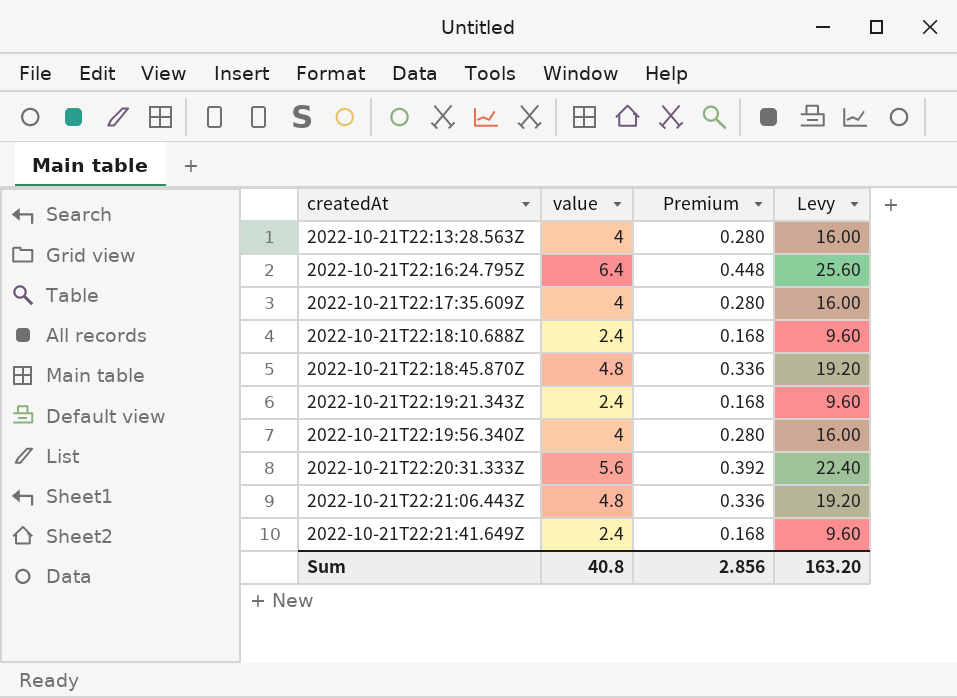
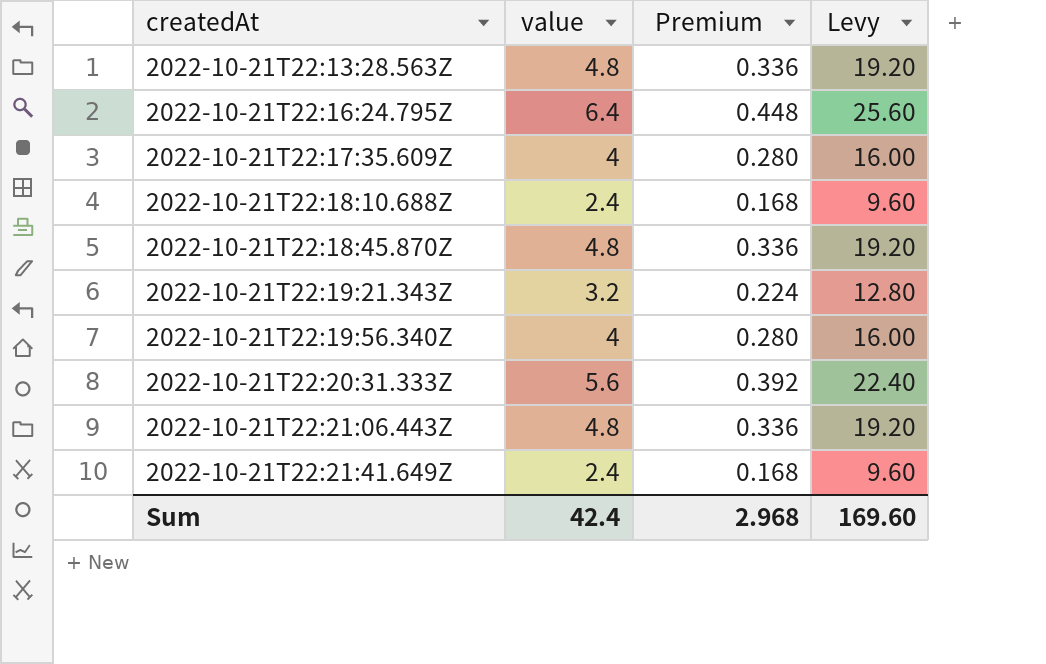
2022-10-21T22:13:28.563Z | value: 4 -> 4.8
2022-10-21T22:13:28.563Z | Premium: 0.280 -> 0.336
2022-10-21T22:13:28.563Z | Levy: 16.00 -> 19.20
2022-10-21T22:19:21.343Z | value: 2.4 -> 3.2
2022-10-21T22:19:21.343Z | Premium: 0.168 -> 0.224
2022-10-21T22:19:21.343Z | Levy: 9.60 -> 12.80
Sum | value: 40.8 -> 42.4
Sum | Premium: 2.856 -> 2.968
Sum | Levy: 163.20 -> 169.60

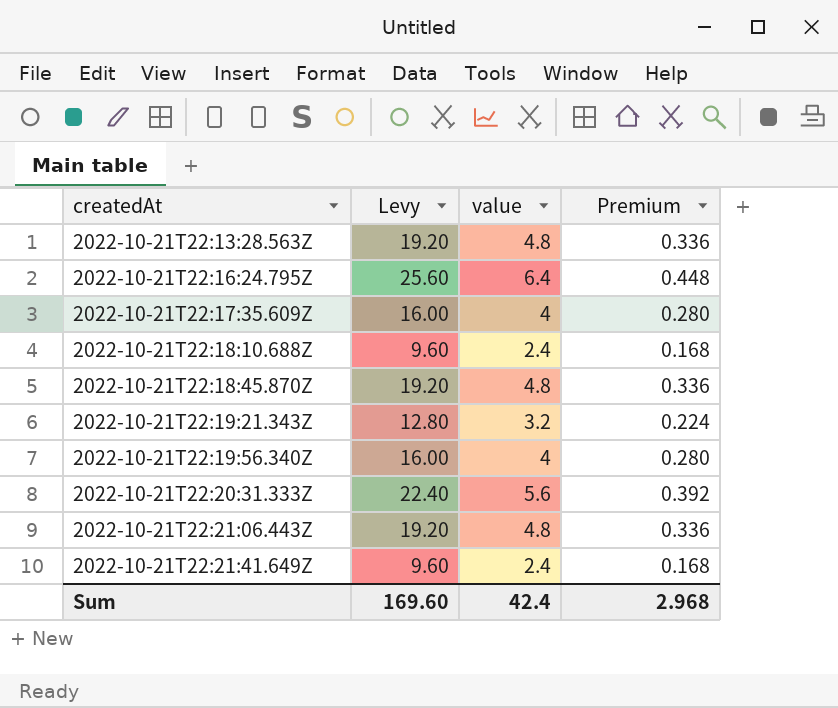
column Levy | position: 4 -> 2

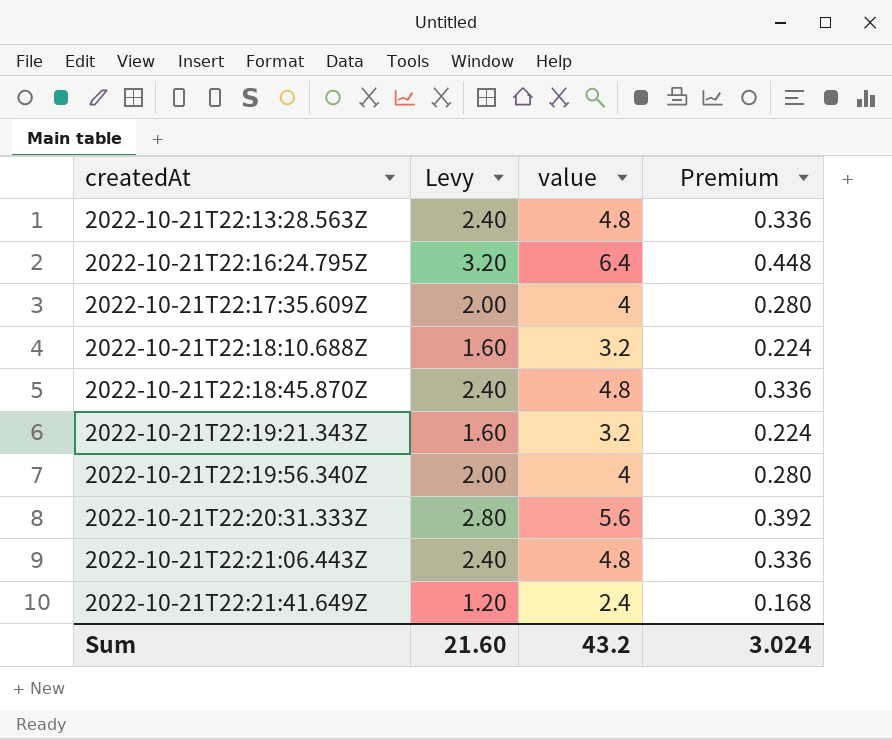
column Levy | formula: [value] * 4 -> [value] * 0.5
2022-10-21T22:18:10.688Z | value: 2.4 -> 3.2
2022-10-21T22:18:10.688Z | Premium: 0.168 -> 0.224
Sum | Levy: 169.60 -> 21.60
Sum | value: 42.4 -> 43.2
Sum | Premium: 2.968 -> 3.024

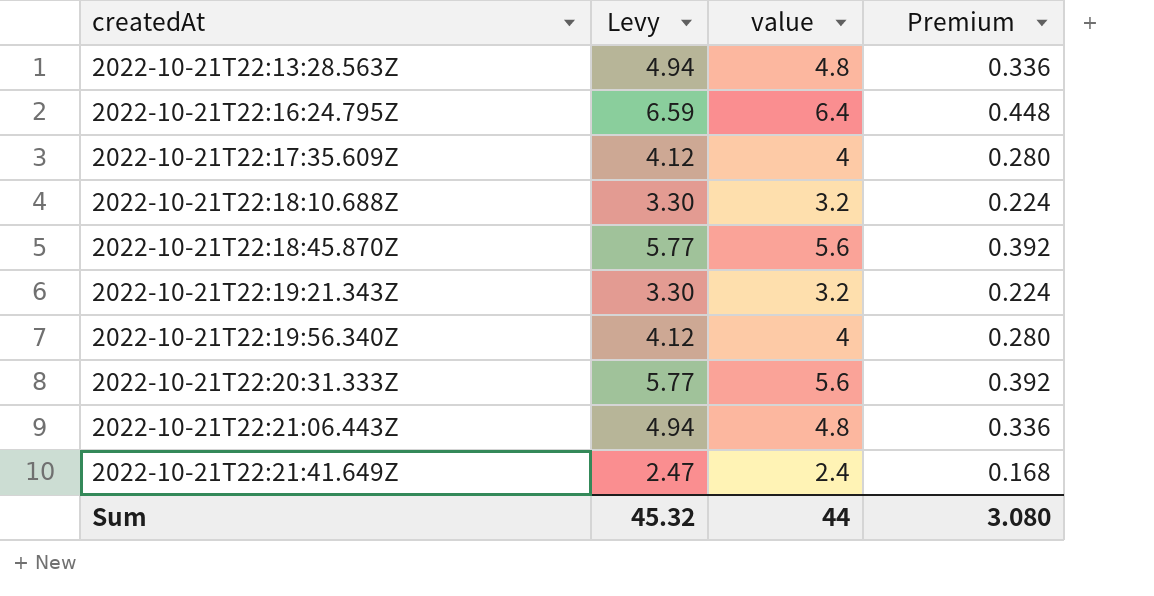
column Levy | formula: [value] * 0.5 -> [value] * 1.03
2022-10-21T22:18:45.870Z | value: 4.8 -> 5.6
2022-10-21T22:18:45.870Z | Premium: 0.336 -> 0.392
Sum | Levy: 21.60 -> 45.32
Sum | value: 43.2 -> 44
Sum | Premium: 3.024 -> 3.080

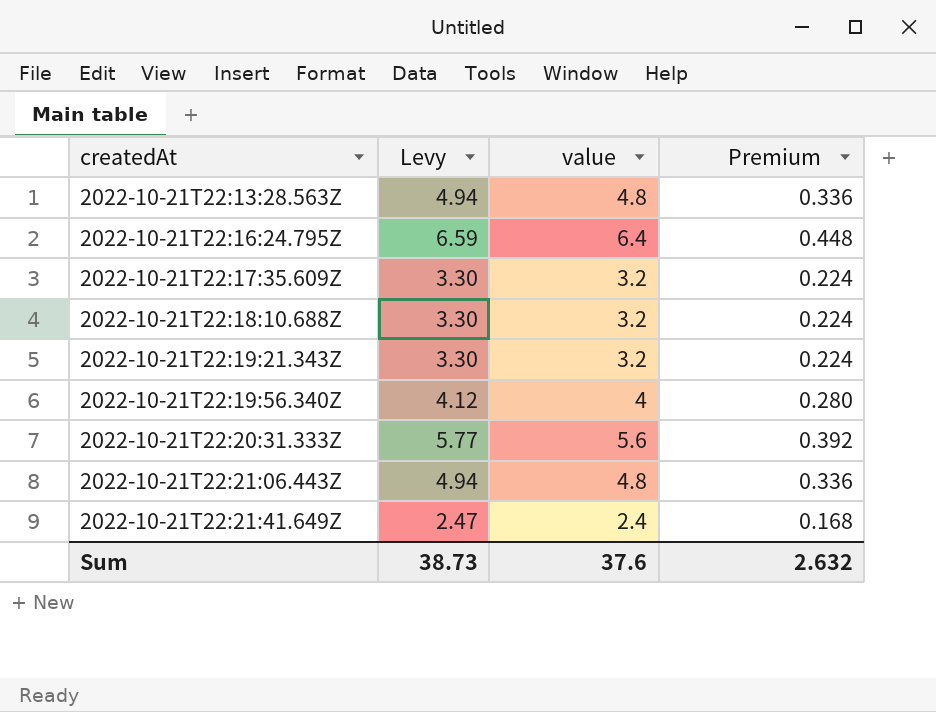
row 2022-10-21T22:18:45.870Z: 5.77 | 5.6 | 0.392 -> none
2022-10-21T22:17:35.609Z | Levy: 4.12 -> 3.30
2022-10-21T22:17:35.609Z | value: 4 -> 3.2
2022-10-21T22:17:35.609Z | Premium: 0.280 -> 0.224
Sum | Levy: 45.32 -> 38.73
Sum | value: 44 -> 37.6
Sum | Premium: 3.080 -> 2.632

